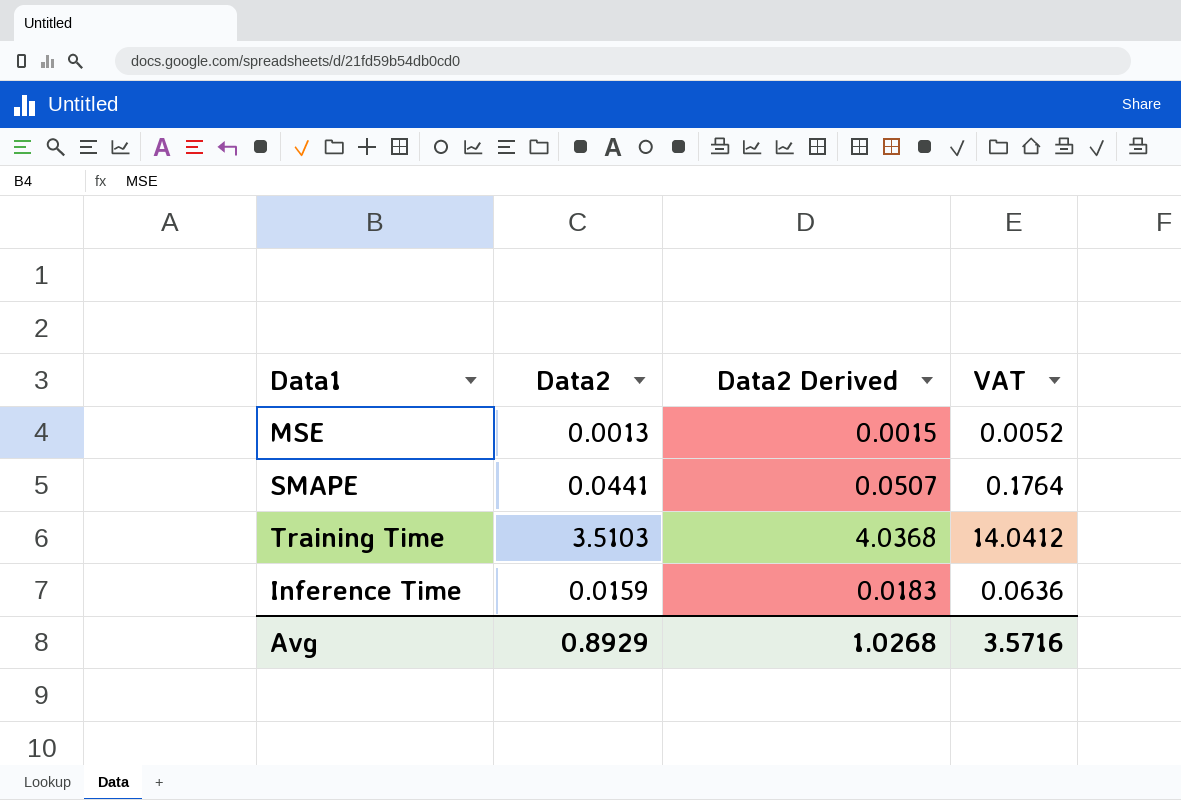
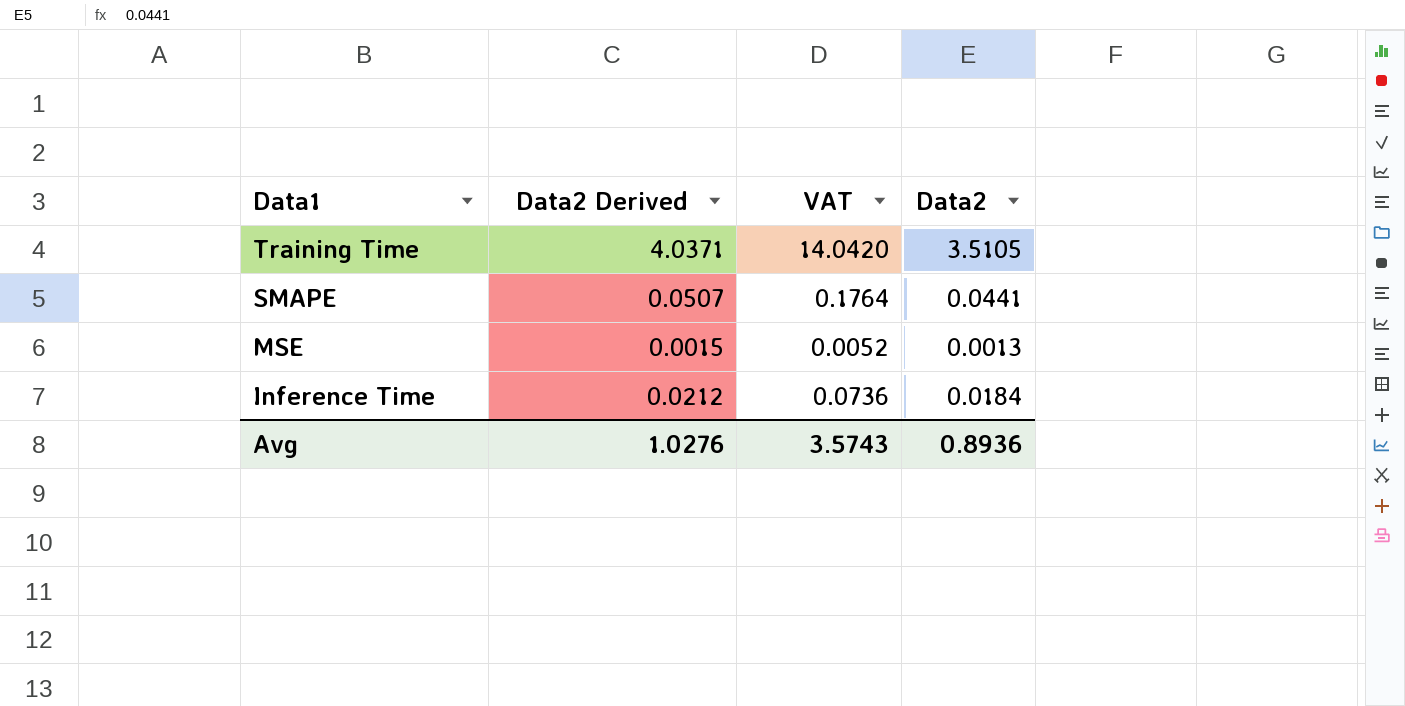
row order: none -> Data1 descending
column Data2 | position: 2 -> 4
Training Time | Data2 Derived: 4.0368 -> 4.0371
Training Time | VAT: 14.0412 -> 14.0420
Training Time | Data2: 3.5103 -> 3.5105
Inference Time | Data2 Derived: 0.0183 -> 0.0212
Inference Time | VAT: 0.0636 -> 0.0736
Inference Time | Data2: 0.0159 -> 0.0184
Avg | Data2 Derived: 1.0268 -> 1.0276
Avg | VAT: 3.5716 -> 3.5743
Avg | Data2: 0.8929 -> 0.8936

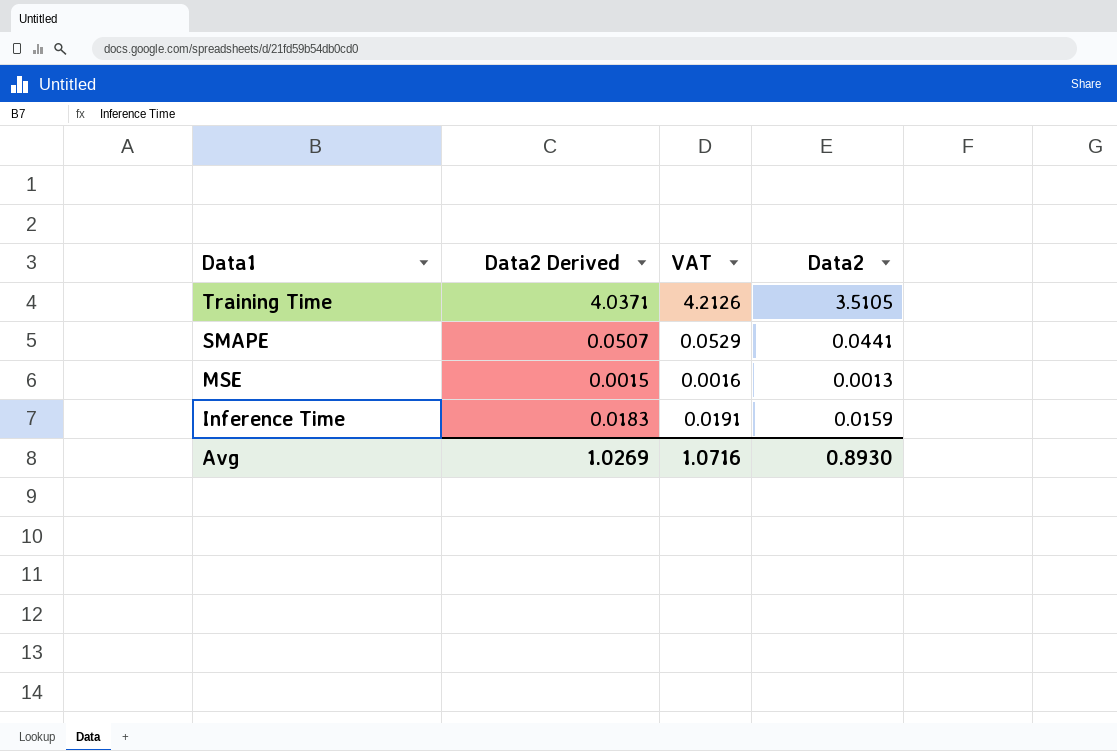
column VAT | formula: [Data2] * 4 -> [Data2] * 1.2
Inference Time | Data2 Derived: 0.0212 -> 0.0183
Inference Time | Data2: 0.0184 -> 0.0159
Avg | Data2 Derived: 1.0276 -> 1.0269
Avg | VAT: 3.5743 -> 1.0716
Avg | Data2: 0.8936 -> 0.8930

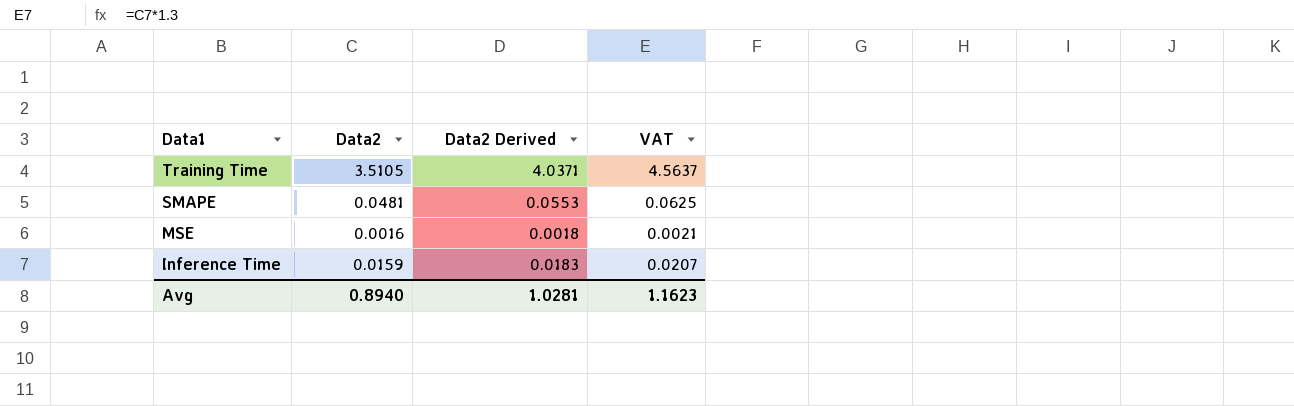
column Data2 | position: 4 -> 2
column VAT | formula: [Data2] * 1.2 -> [Data2] * 1.3
SMAPE | Data2: 0.0441 -> 0.0481
SMAPE | Data2 Derived: 0.0507 -> 0.0553
MSE | Data2: 0.0013 -> 0.0016
MSE | Data2 Derived: 0.0015 -> 0.0018
Avg | Data2: 0.8930 -> 0.8940
Avg | Data2 Derived: 1.0269 -> 1.0281
Avg | VAT: 1.0716 -> 1.1623

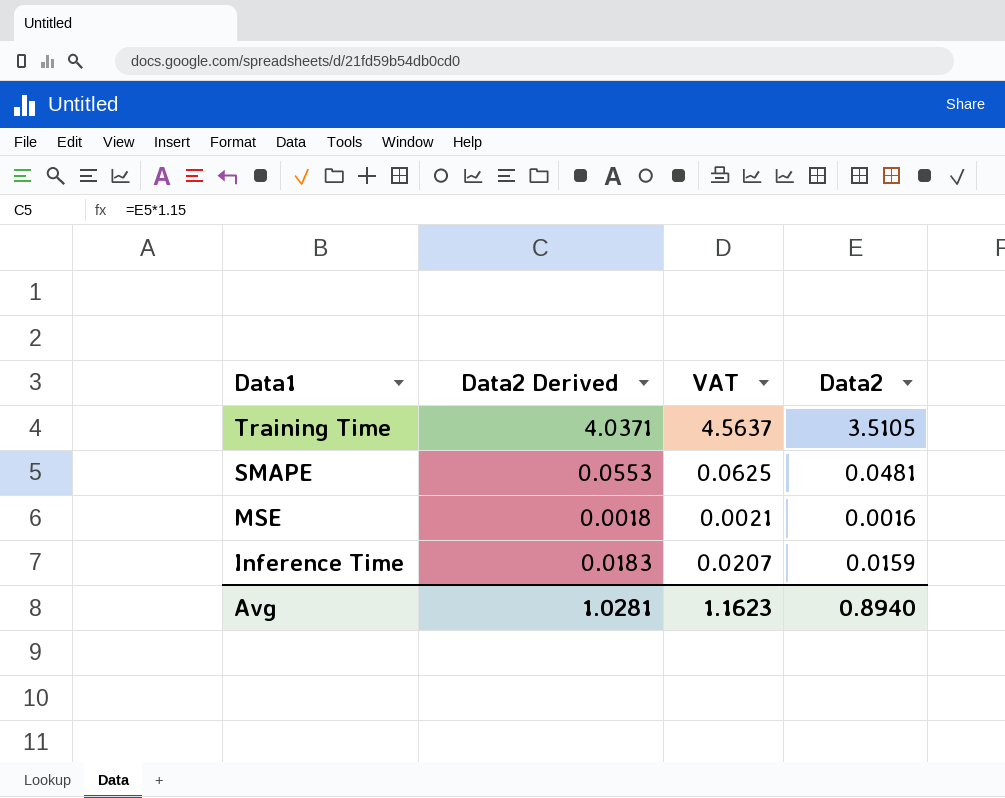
column Data2 | position: 2 -> 4

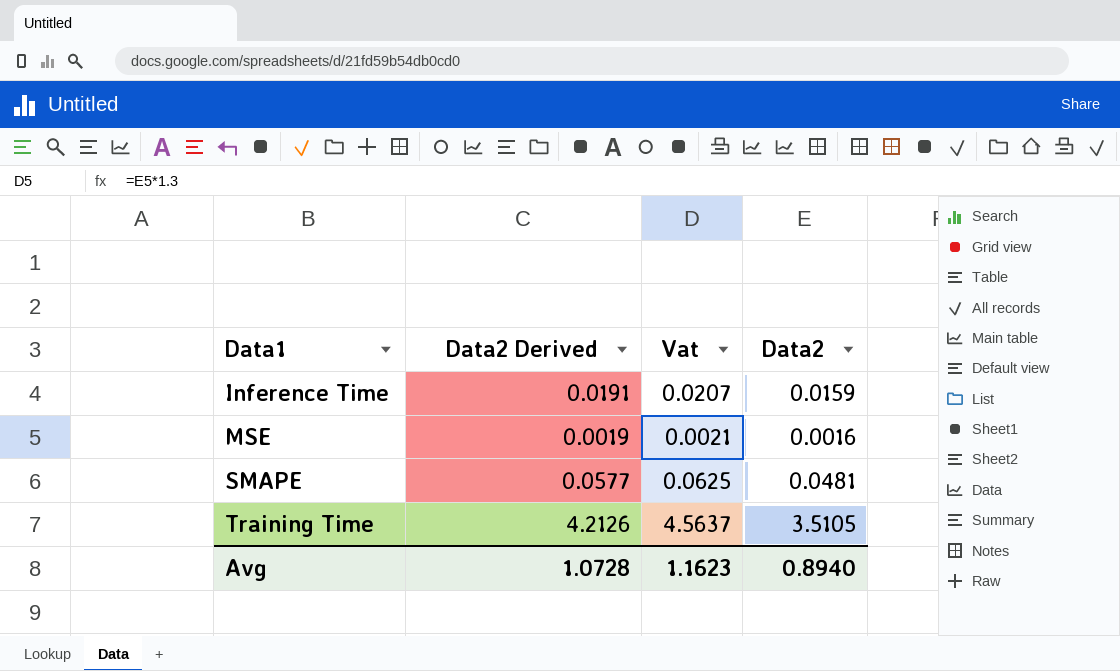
row order: Data1 descending -> Data1 ascending
column Data2 Derived | formula: [Data2] * 1.15 -> [Data2] * 1.2
column name: VAT -> Vat
Avg | Data2 Derived: 1.0281 -> 1.0728

